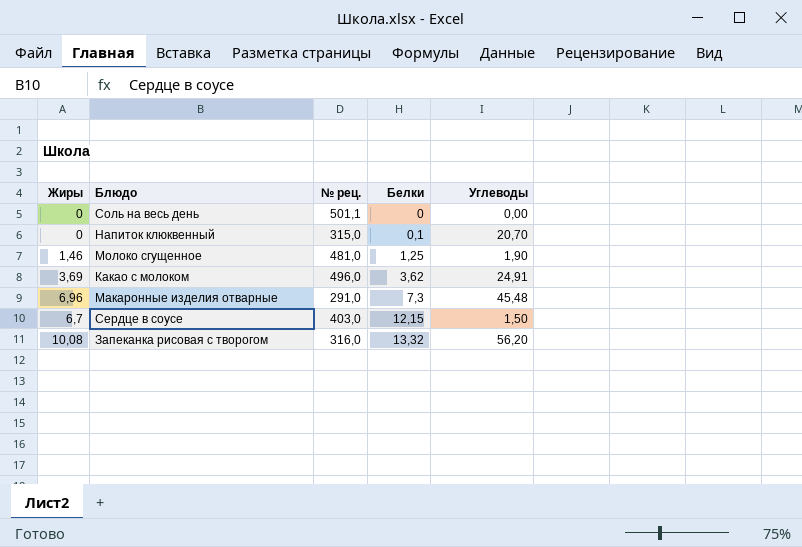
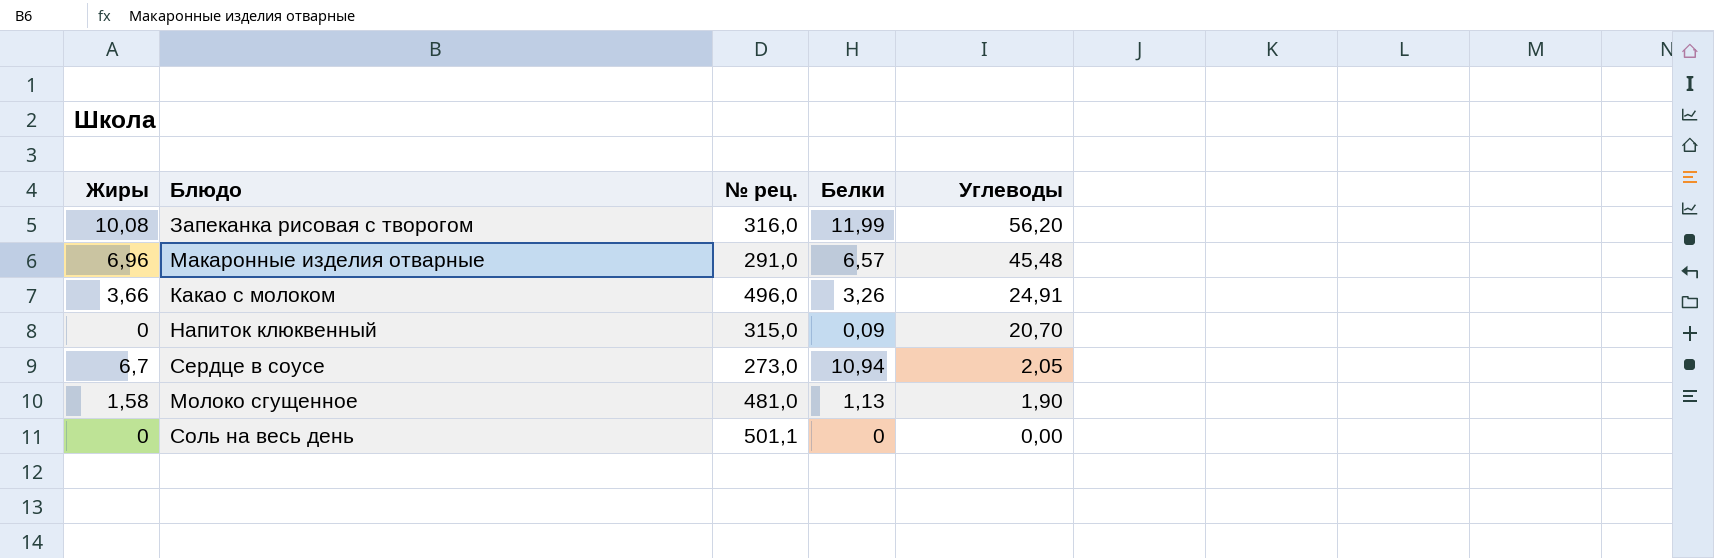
row order: Белки ascending -> Углеводы descending
Запеканка рисовая с творогом | Белки: 13,32 -> 11,99
Макаронные изделия отварные | Белки: 7,3 -> 6,57
Какао с молоком | Жиры: 3,69 -> 3,66
Какао с молоком | Белки: 3,62 -> 3,26
Напиток клюквенный | Белки: 0,1 -> 0,09
Сердце в соусе | № рец.: 403,0 -> 273,0
Сердце в соусе | Белки: 12,15 -> 10,94
Сердце в соусе | Углеводы: 1,50 -> 2,05
Молоко сгущенное | Жиры: 1,46 -> 1,58
Молоко сгущенное | Белки: 1,25 -> 1,13

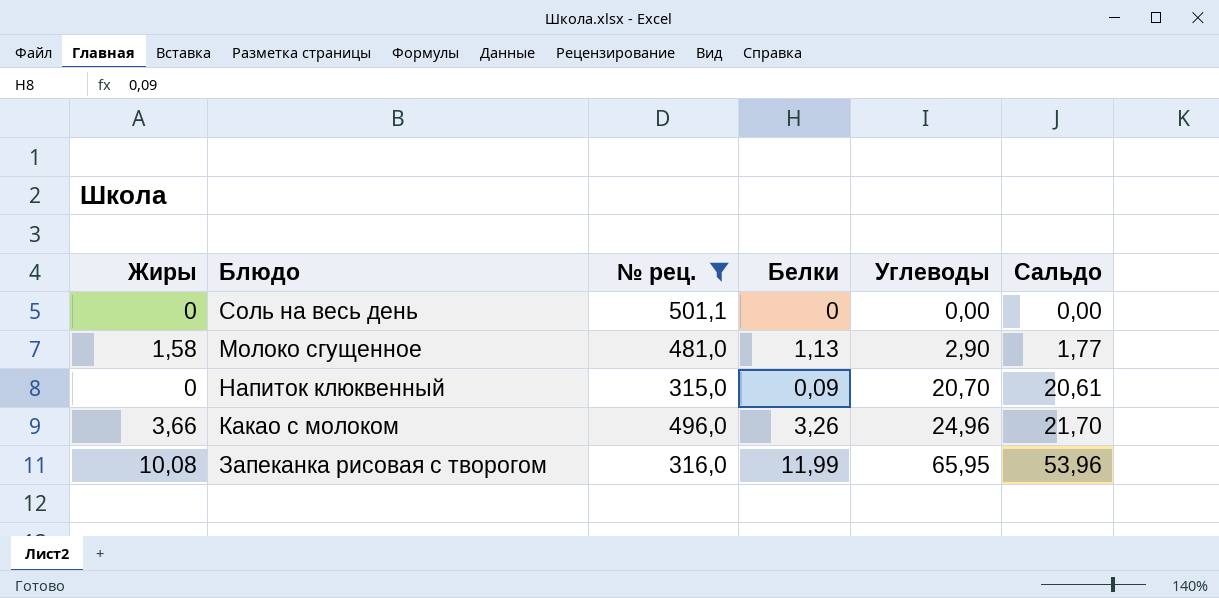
filter: none -> № рец. >= 315,0
row order: Углеводы descending -> Углеводы ascending
column Сальдо | formula: none -> [Углеводы] - [Белки]
Молоко сгущенное | Углеводы: 1,90 -> 2,90
Какао с молоком | Углеводы: 24,91 -> 24,96
Запеканка рисовая с творогом | Углеводы: 56,20 -> 65,95

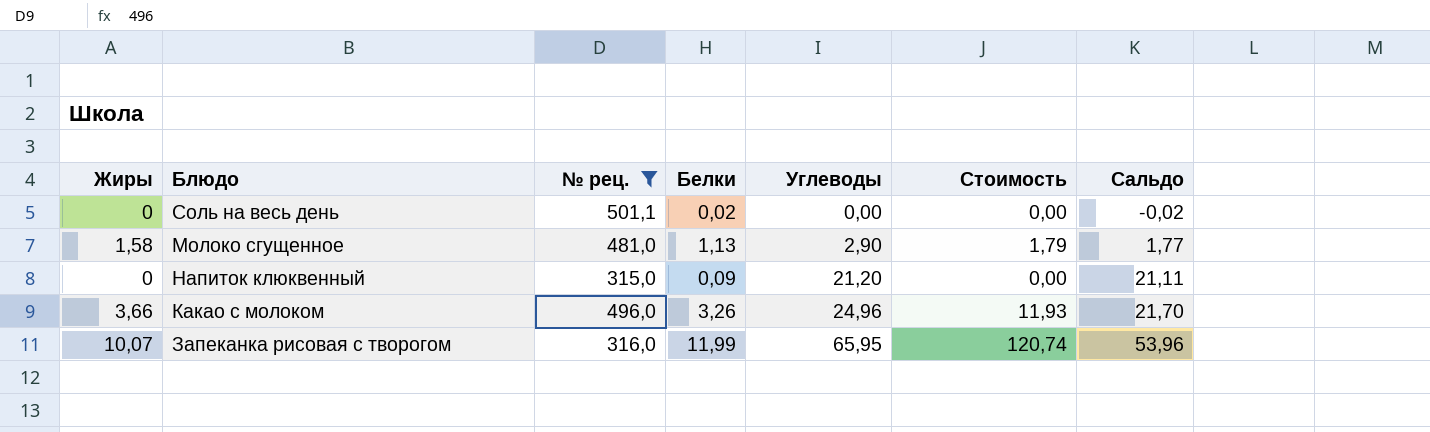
column Стоимость | formula: none -> [Жиры] * [Белки]
Соль на весь день | Белки: 0 -> 0,02
Соль на весь день | Сальдо: 0,00 -> -0,02
Напиток клюквенный | Углеводы: 20,70 -> 21,20
Напиток клюквенный | Сальдо: 20,61 -> 21,11
Запеканка рисовая с творогом | Жиры: 10,08 -> 10,07

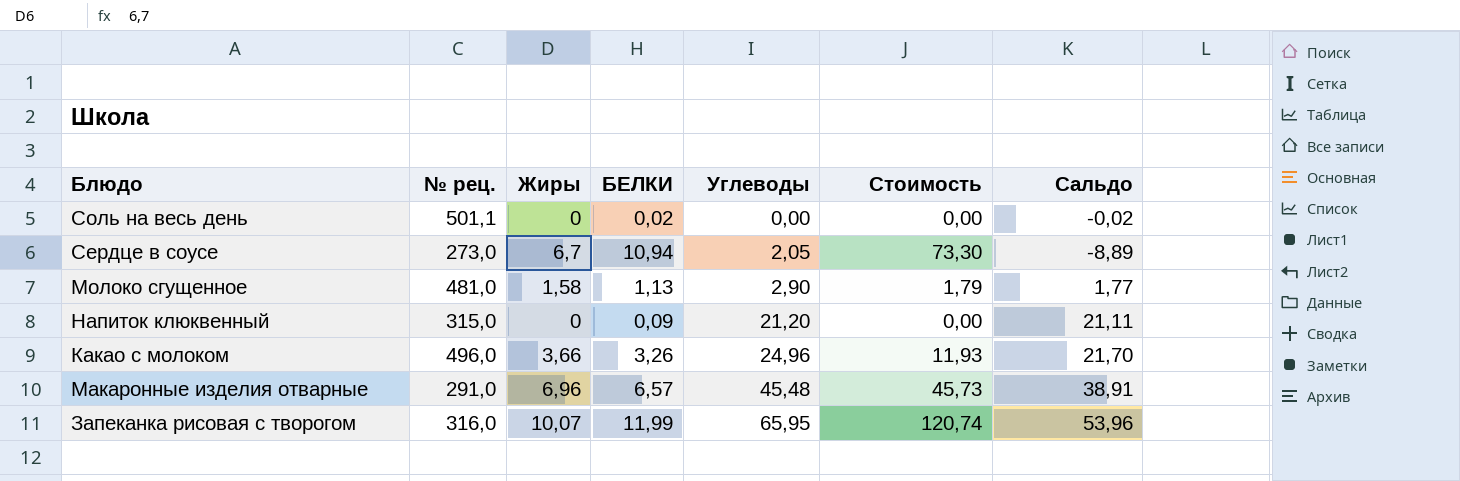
filter: № рец. >= 315,0 -> none
column Жиры | position: 1 -> 3
column name: Белки -> БЕЛКИ

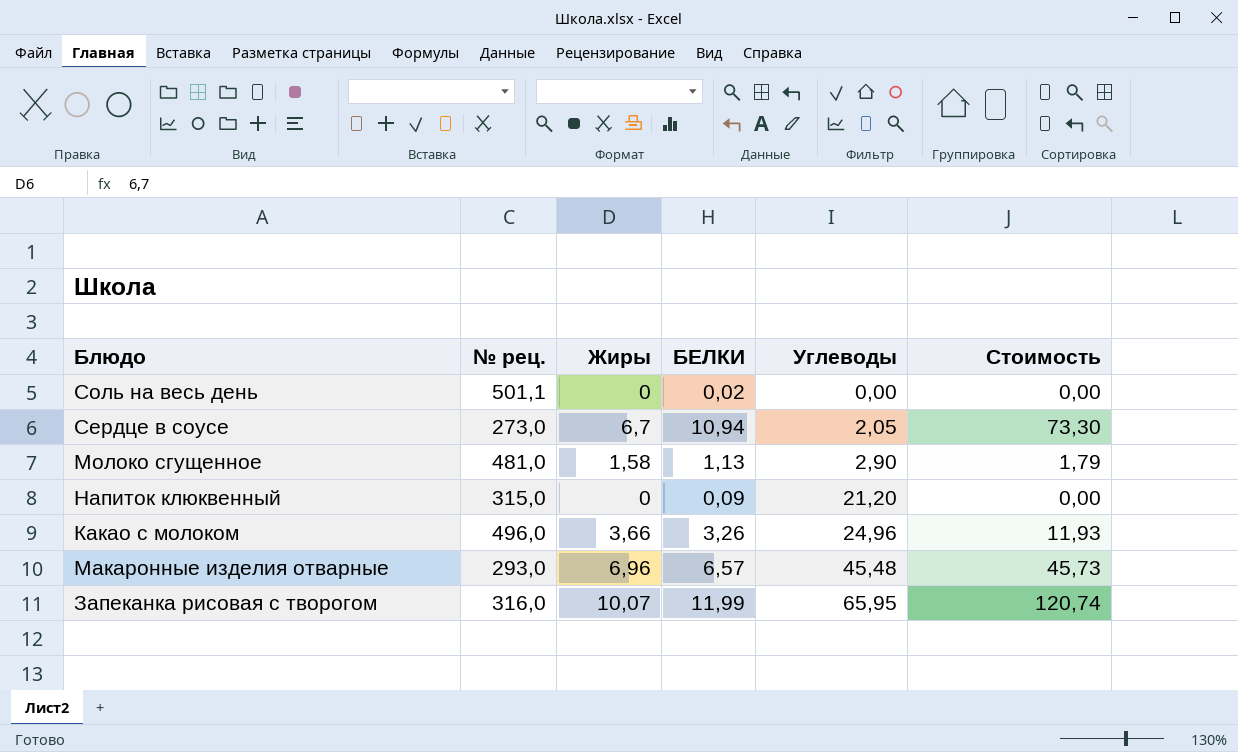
column Сальдо | formula: [Углеводы] - [БЕЛКИ] -> none
Макаронные изделия отварные | № рец.: 291,0 -> 293,0

